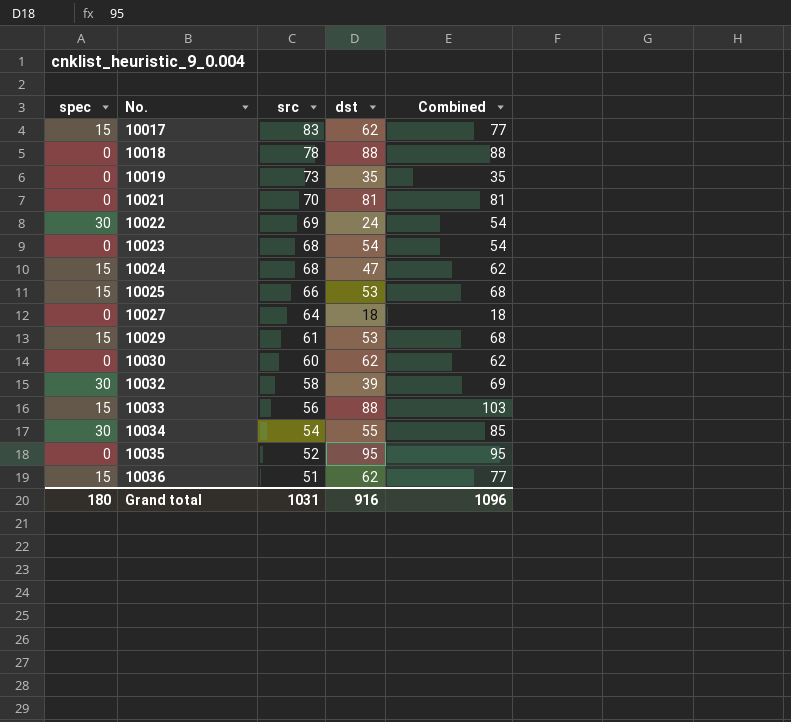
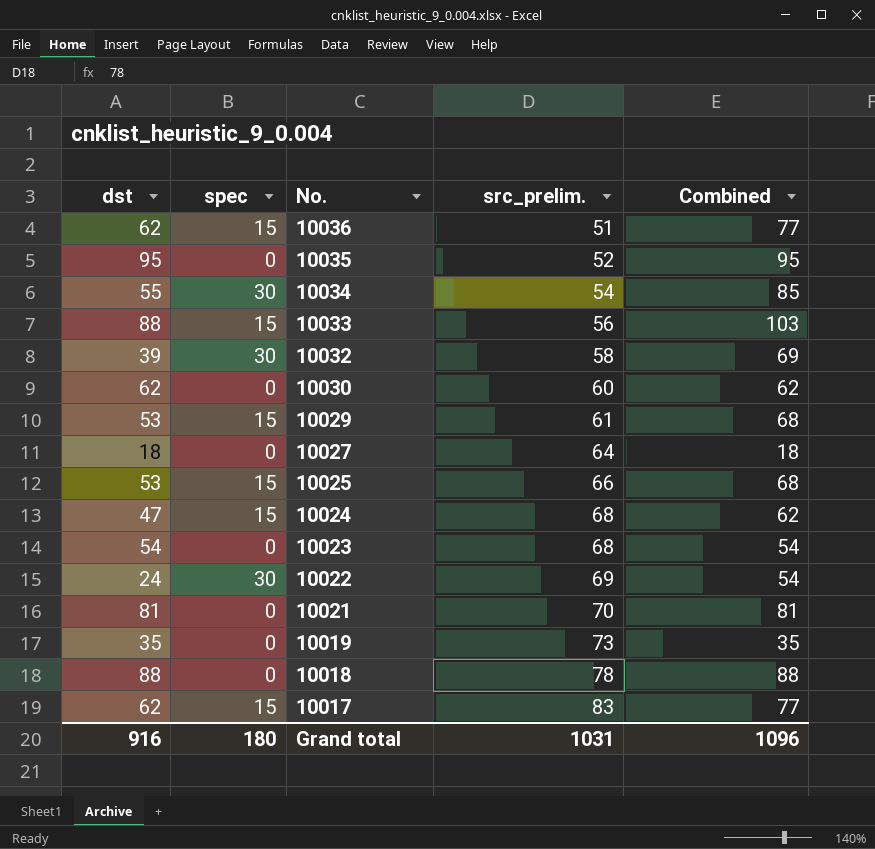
row order: No. ascending -> No. descending
column dst | position: 4 -> 1
column name: src -> src_prelim.

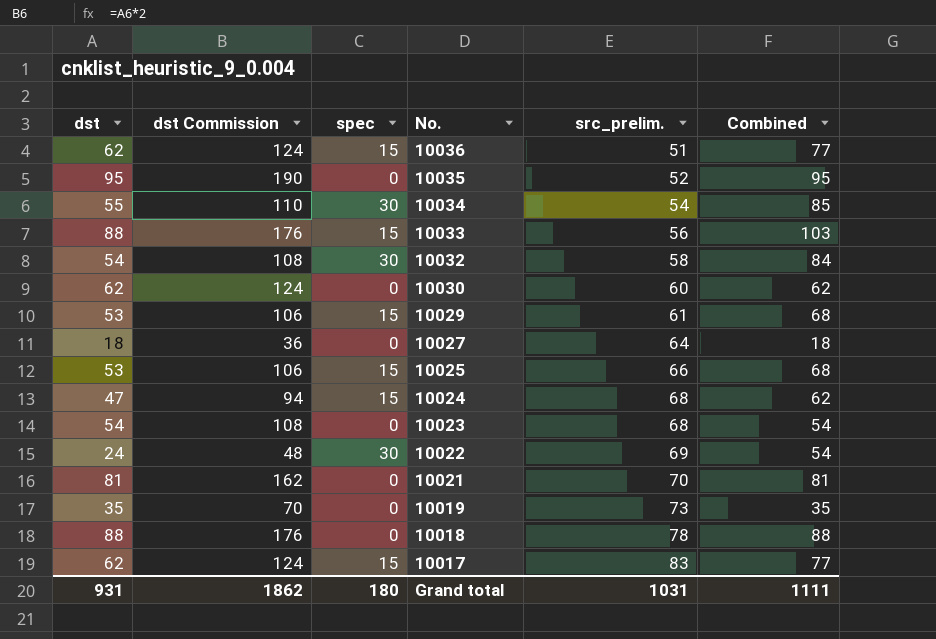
column dst Commission | formula: none -> [dst] * 2
10032 | dst: 39 -> 54
10032 | Combined: 69 -> 84
Grand total | dst: 916 -> 931
Grand total | Combined: 1096 -> 1111

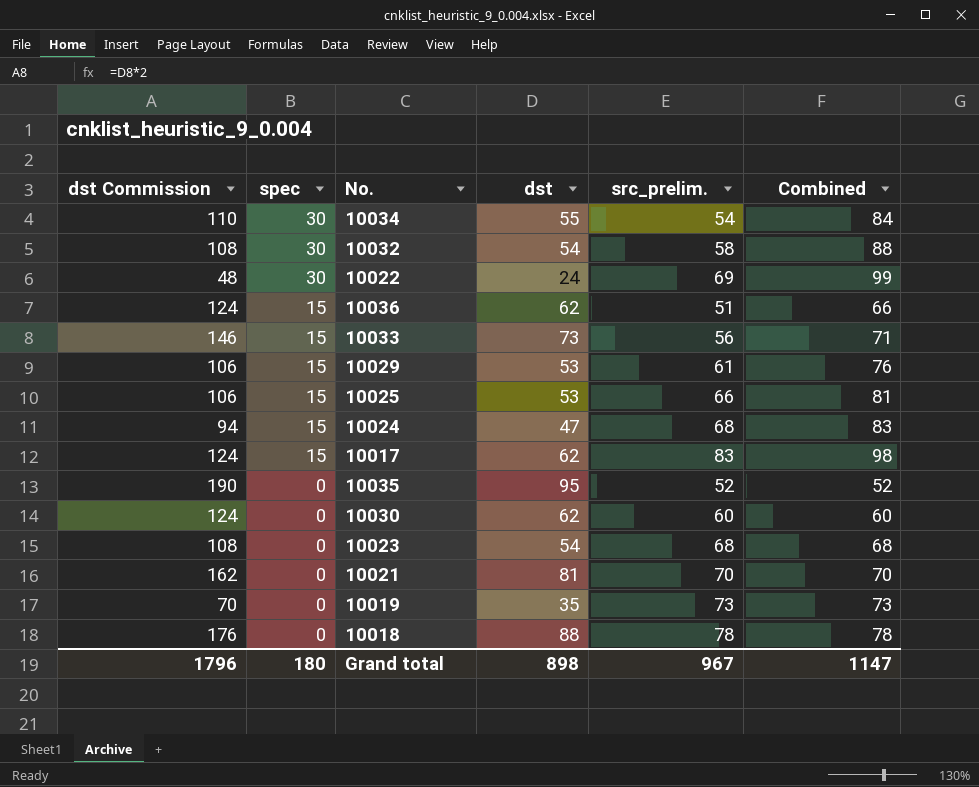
row order: No. descending -> spec descending
column dst | position: 1 -> 4
column Combined | formula: [dst] + [spec] -> [spec] + [src_prelim.]
row 10027: 18 | 36 | 0 | 64 | 18 -> none
10033 | dst Commission: 176 -> 146
10033 | dst: 88 -> 73
Grand total | dst Commission: 1862 -> 1796
Grand total | dst: 931 -> 898
Grand total | src_prelim.: 1031 -> 967
Grand total | Combined: 1111 -> 1147

